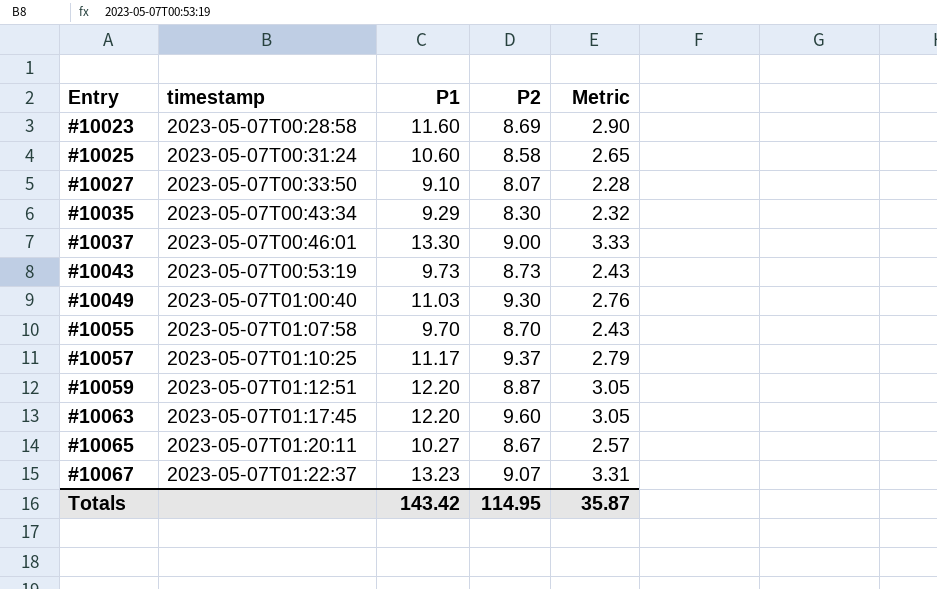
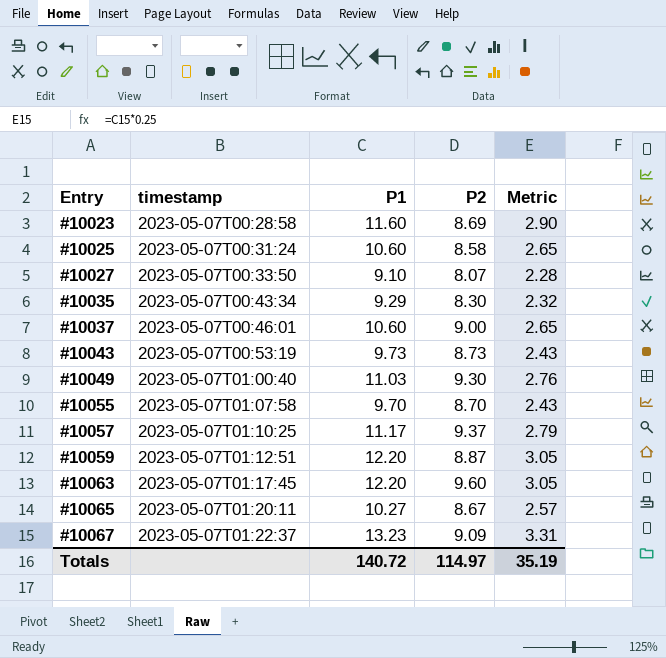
#10037 | P1: 13.30 -> 10.60
#10037 | Metric: 3.33 -> 2.65
#10067 | P2: 9.07 -> 9.09
Totals | P1: 143.42 -> 140.72
Totals | P2: 114.95 -> 114.97
Totals | Metric: 35.87 -> 35.19

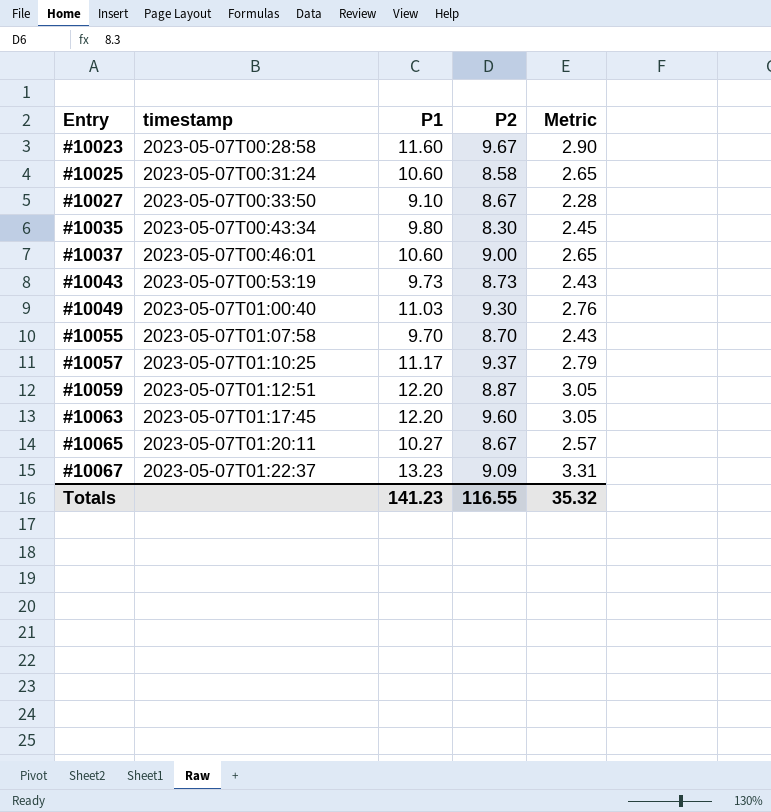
#10023 | P2: 8.69 -> 9.67
#10027 | P2: 8.07 -> 8.67
#10035 | P1: 9.29 -> 9.80
#10035 | Metric: 2.32 -> 2.45
Totals | P1: 140.72 -> 141.23
Totals | P2: 114.97 -> 116.55
Totals | Metric: 35.19 -> 35.32

